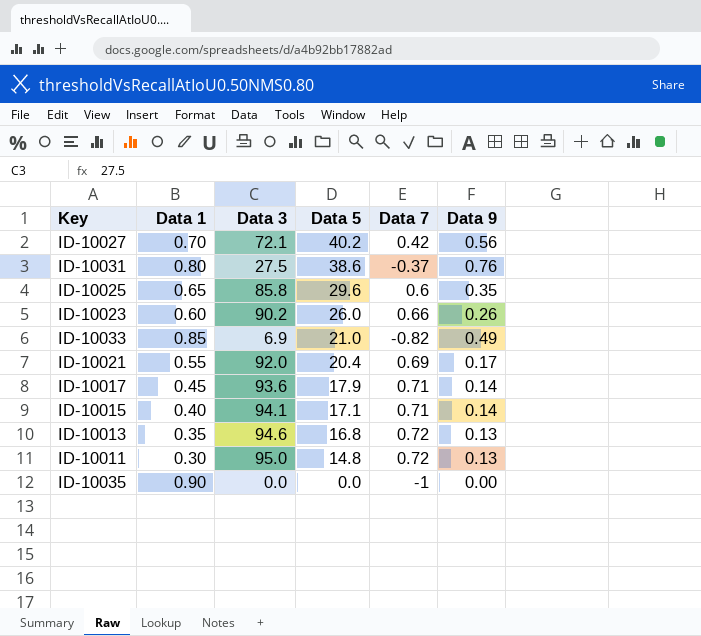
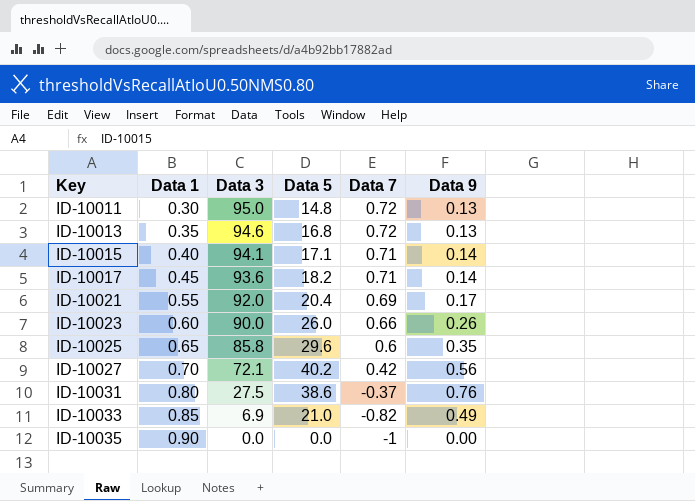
row order: Data 5 descending -> Key ascending
ID-10017 | Data 5: 17.9 -> 18.2
ID-10023 | Data 3: 90.2 -> 90.0

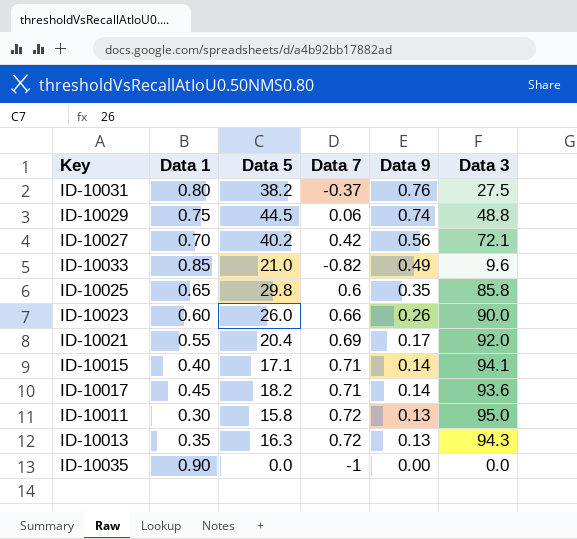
row order: Key ascending -> Data 9 descending
column Data 3 | position: 3 -> 6
ID-10031 | Data 5: 38.6 -> 38.2
row ID-10029: none -> 0.75 | 44.5 | 0.06 | 0.74 | 48.8
ID-10033 | Data 3: 6.9 -> 9.6
ID-10025 | Data 5: 29.6 -> 29.8
ID-10011 | Data 5: 14.8 -> 15.8
ID-10013 | Data 5: 16.8 -> 16.3
ID-10013 | Data 3: 94.6 -> 94.3

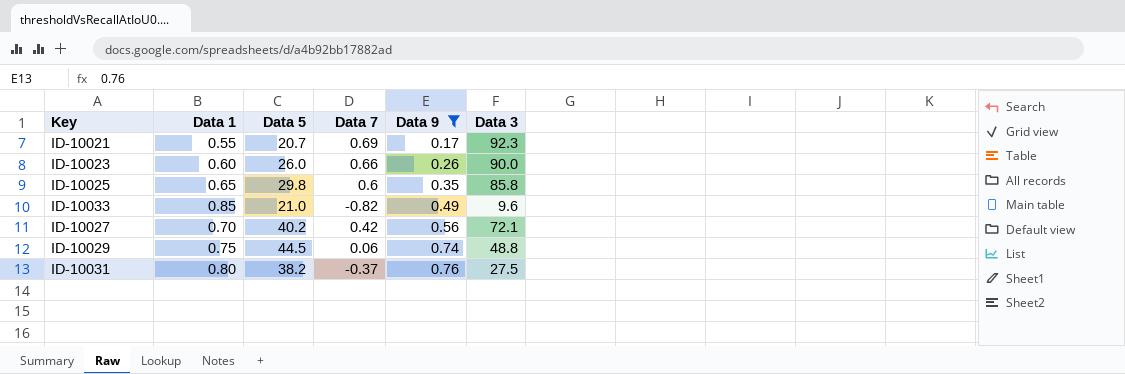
filter: none -> Data 9 >= 0.17
row order: Data 9 descending -> Data 9 ascending
ID-10021 | Data 5: 20.4 -> 20.7
ID-10021 | Data 3: 92.0 -> 92.3

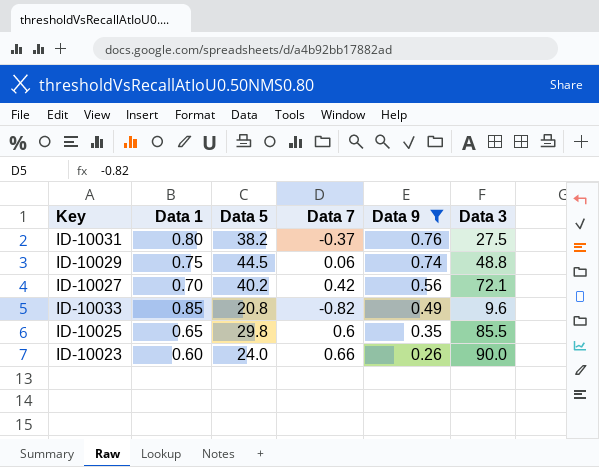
row order: Data 9 ascending -> Data 9 descending
row ID-10021: 0.55 | 20.7 | 0.69 | 0.17 | 92.3 -> none
ID-10033 | Data 5: 21.0 -> 20.8
ID-10025 | Data 3: 85.8 -> 85.5
ID-10023 | Data 5: 26.0 -> 24.0

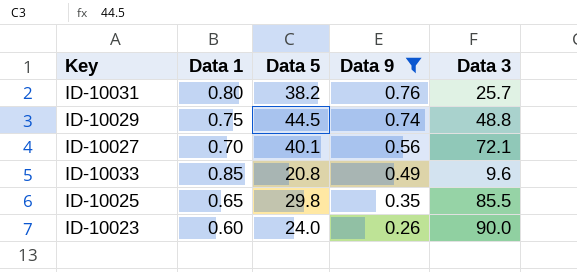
column Data 7 | position: 4 -> none
ID-10031 | Data 3: 27.5 -> 25.7
ID-10027 | Data 5: 40.2 -> 40.1

